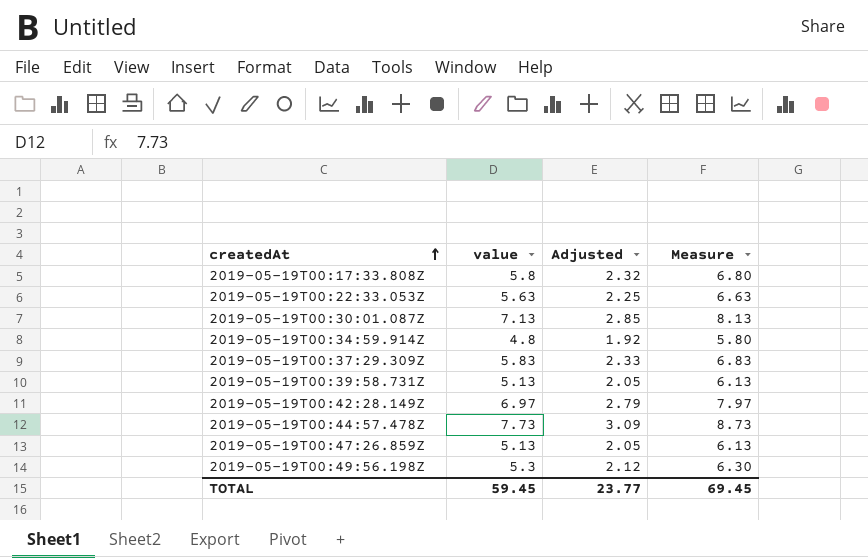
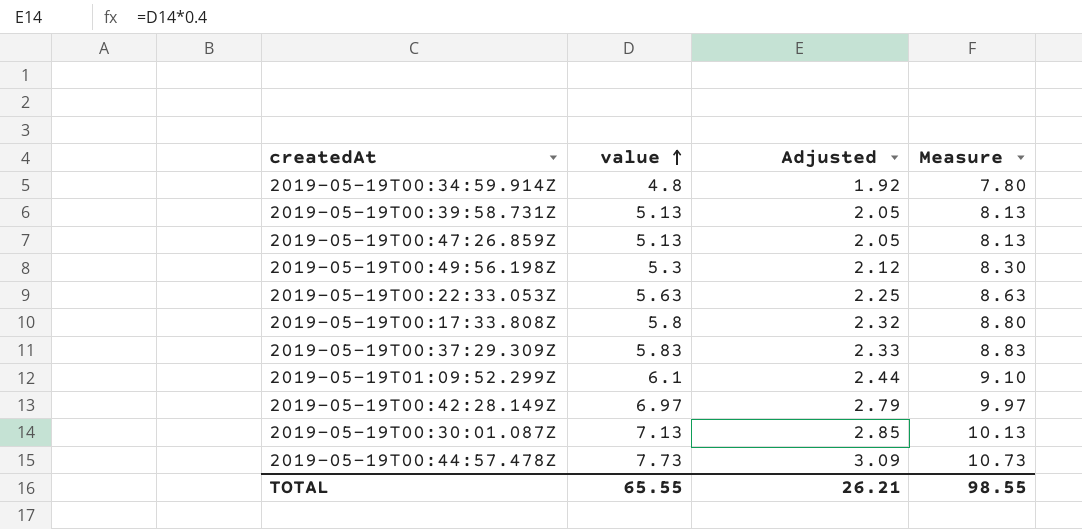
row order: createdAt ascending -> value ascending
column Measure | formula: [value] + 1 -> [value] + 3
row 2019-05-19T01:09:52.299Z: none -> 6.1 | 2.44 | 9.10
TOTAL | value: 59.45 -> 65.55
TOTAL | Adjusted: 23.77 -> 26.21
TOTAL | Measure: 69.45 -> 98.55

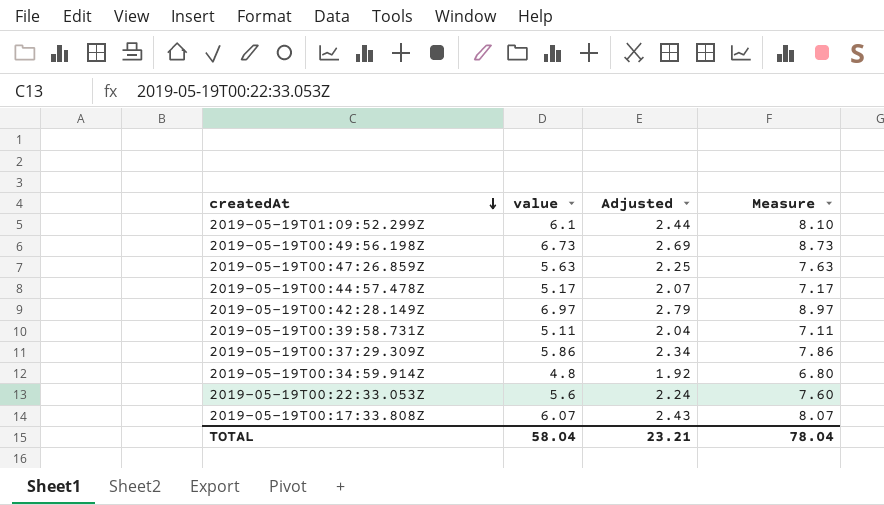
row order: value ascending -> createdAt descending
column Measure | formula: [value] + 3 -> [value] + 2
row 2019-05-19T00:30:01.087Z: 7.13 | 2.85 | 10.13 -> none
2019-05-19T00:49:56.198Z | value: 5.3 -> 6.73
2019-05-19T00:49:56.198Z | Adjusted: 2.12 -> 2.69
2019-05-19T00:47:26.859Z | value: 5.13 -> 5.63
2019-05-19T00:47:26.859Z | Adjusted: 2.05 -> 2.25
2019-05-19T00:44:57.478Z | value: 7.73 -> 5.17
2019-05-19T00:44:57.478Z | Adjusted: 3.09 -> 2.07
2019-05-19T00:39:58.731Z | value: 5.13 -> 5.11
2019-05-19T00:39:58.731Z | Adjusted: 2.05 -> 2.04
2019-05-19T00:37:29.309Z | value: 5.83 -> 5.86
2019-05-19T00:37:29.309Z | Adjusted: 2.33 -> 2.34
2019-05-19T00:22:33.053Z | value: 5.63 -> 5.6
2019-05-19T00:22:33.053Z | Adjusted: 2.25 -> 2.24
2019-05-19T00:17:33.808Z | value: 5.8 -> 6.07
2019-05-19T00:17:33.808Z | Adjusted: 2.32 -> 2.43
TOTAL | value: 65.55 -> 58.04
TOTAL | Adjusted: 26.21 -> 23.21
TOTAL | Measure: 98.55 -> 78.04

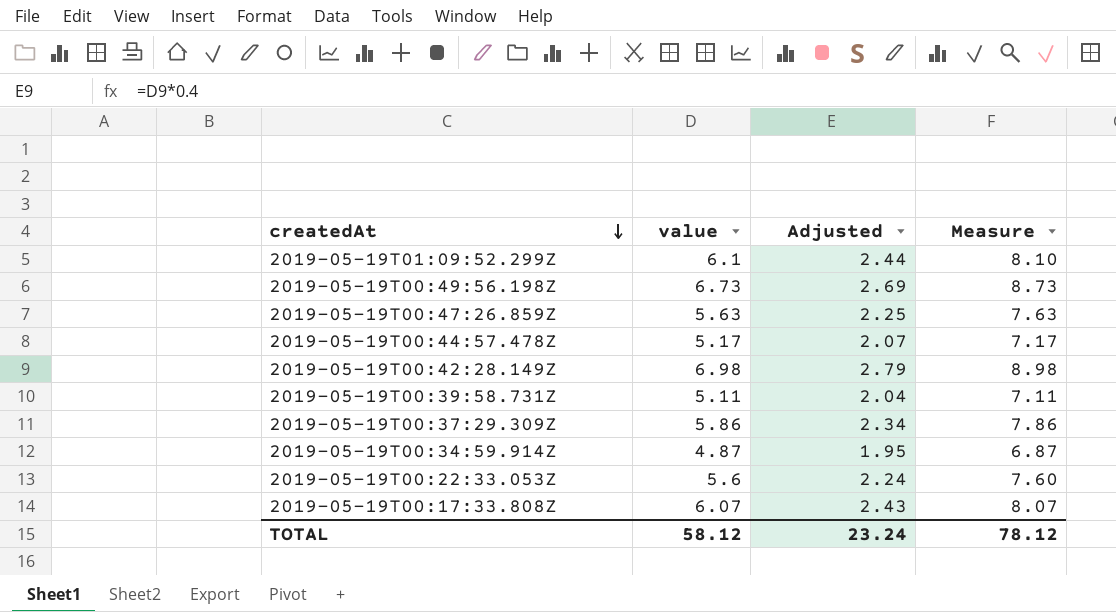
2019-05-19T00:42:28.149Z | value: 6.97 -> 6.98
2019-05-19T00:42:28.149Z | Measure: 8.97 -> 8.98
2019-05-19T00:34:59.914Z | value: 4.8 -> 4.87
2019-05-19T00:34:59.914Z | Adjusted: 1.92 -> 1.95
2019-05-19T00:34:59.914Z | Measure: 6.80 -> 6.87
TOTAL | value: 58.04 -> 58.12
TOTAL | Adjusted: 23.21 -> 23.24
TOTAL | Measure: 78.04 -> 78.12

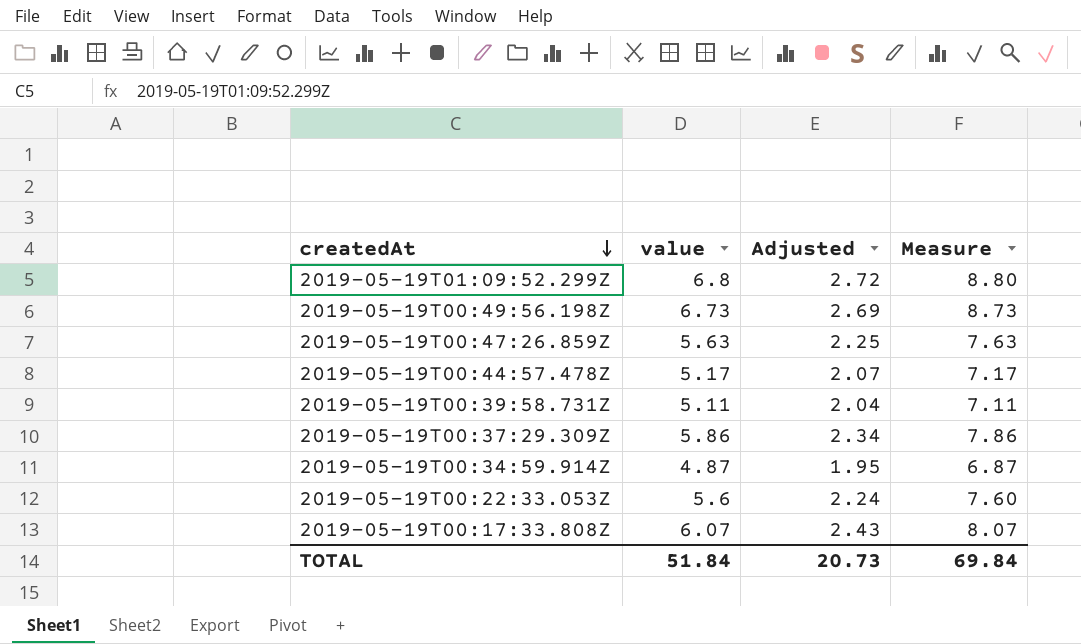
row 2019-05-19T00:42:28.149Z: 6.98 | 2.79 | 8.98 -> none
2019-05-19T01:09:52.299Z | value: 6.1 -> 6.8
2019-05-19T01:09:52.299Z | Adjusted: 2.44 -> 2.72
2019-05-19T01:09:52.299Z | Measure: 8.10 -> 8.80
TOTAL | value: 58.12 -> 51.84
TOTAL | Adjusted: 23.24 -> 20.73
TOTAL | Measure: 78.12 -> 69.84

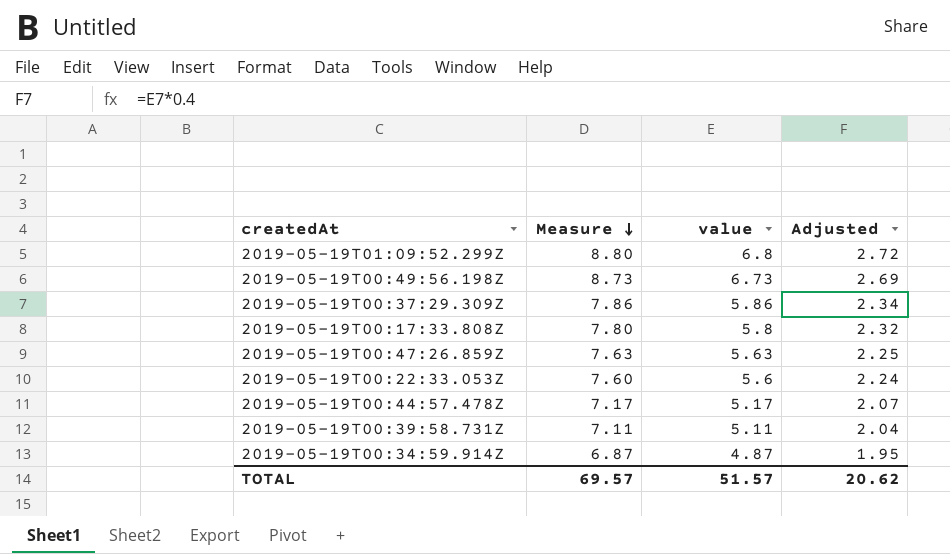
row order: createdAt descending -> Measure descending
column Measure | position: 4 -> 2
2019-05-19T00:17:33.808Z | Measure: 8.07 -> 7.80
2019-05-19T00:17:33.808Z | value: 6.07 -> 5.8
2019-05-19T00:17:33.808Z | Adjusted: 2.43 -> 2.32
TOTAL | Measure: 69.84 -> 69.57
TOTAL | value: 51.84 -> 51.57
TOTAL | Adjusted: 20.73 -> 20.62

